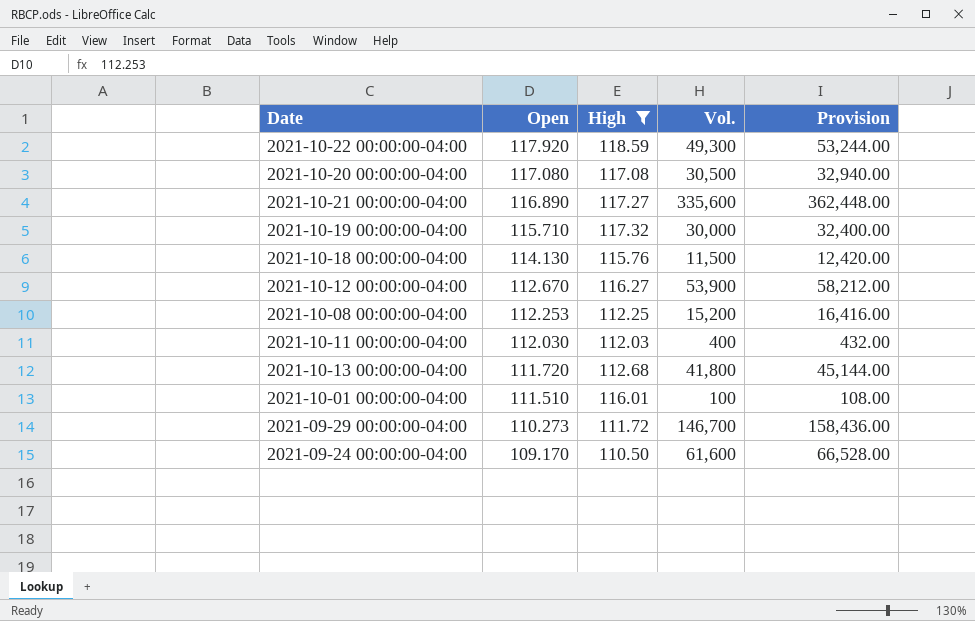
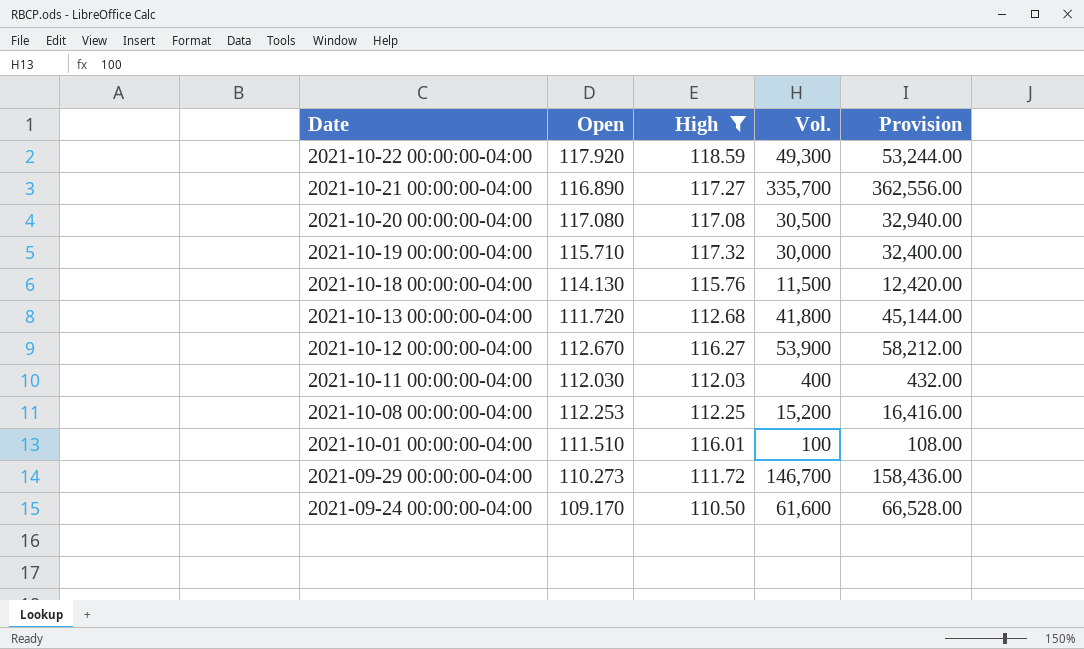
row order: Open descending -> Date descending
2021-10-21 00:00:00-04:00 | Vol.: 335,600 -> 335,700
2021-10-21 00:00:00-04:00 | Provision: 362,448.00 -> 362,556.00

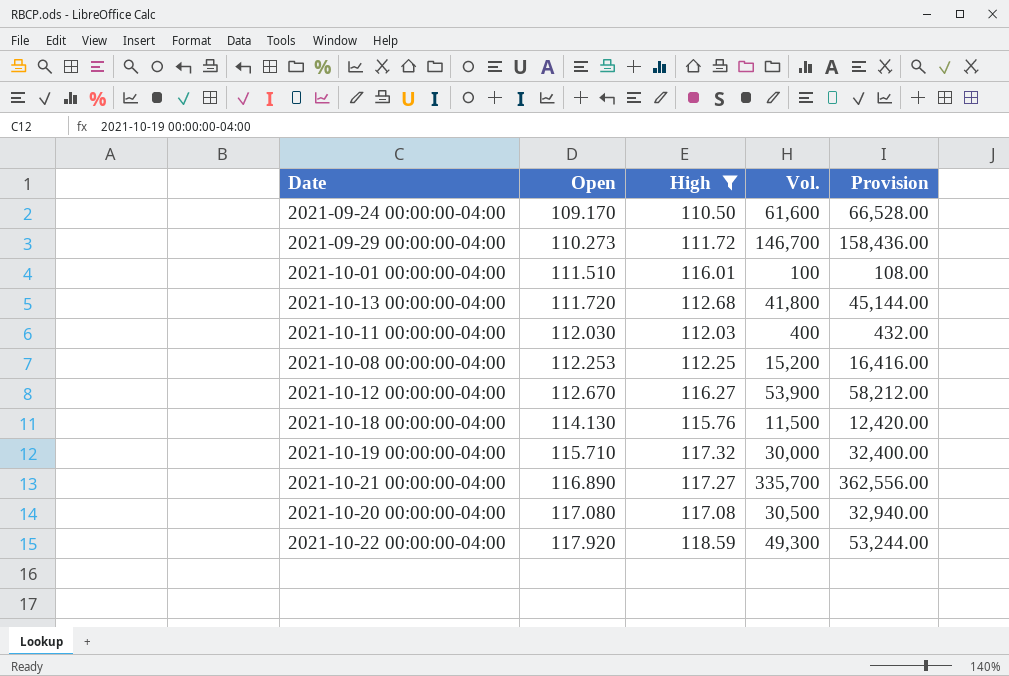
row order: Date descending -> Open ascending

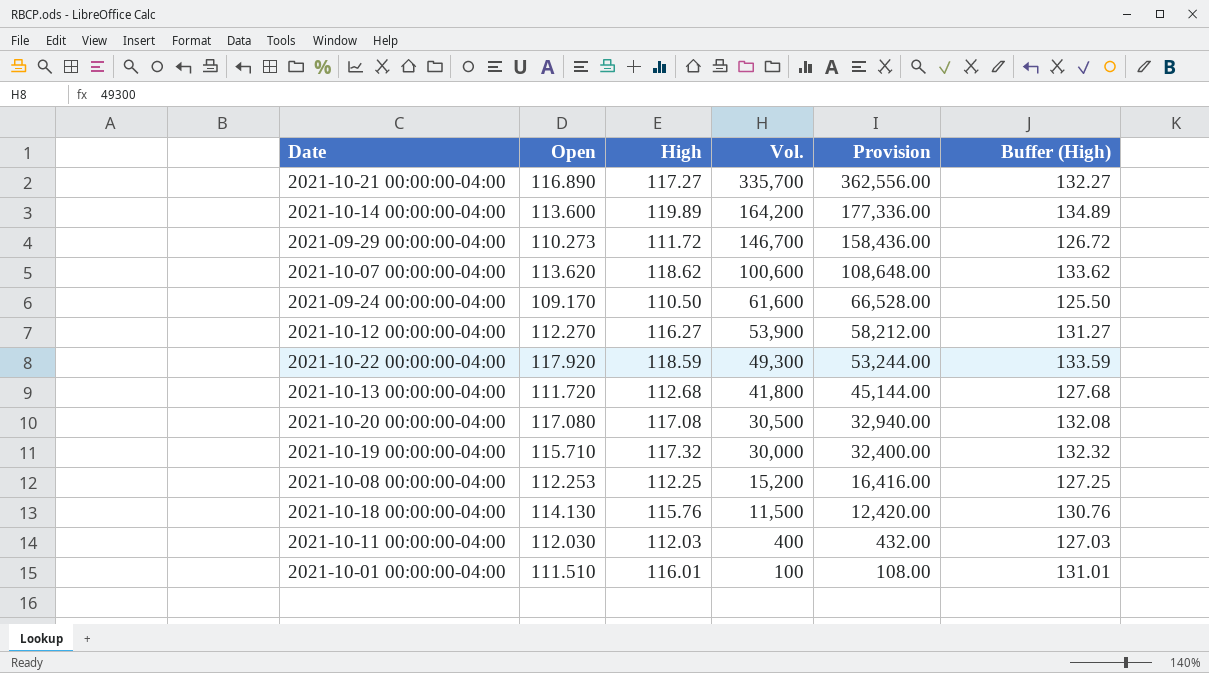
filter: High <= 118.59 -> none
row order: Open ascending -> Vol. descending
column Buffer (High) | formula: none -> [High] + 15
2021-10-12 00:00:00-04:00 | Open: 112.670 -> 112.270

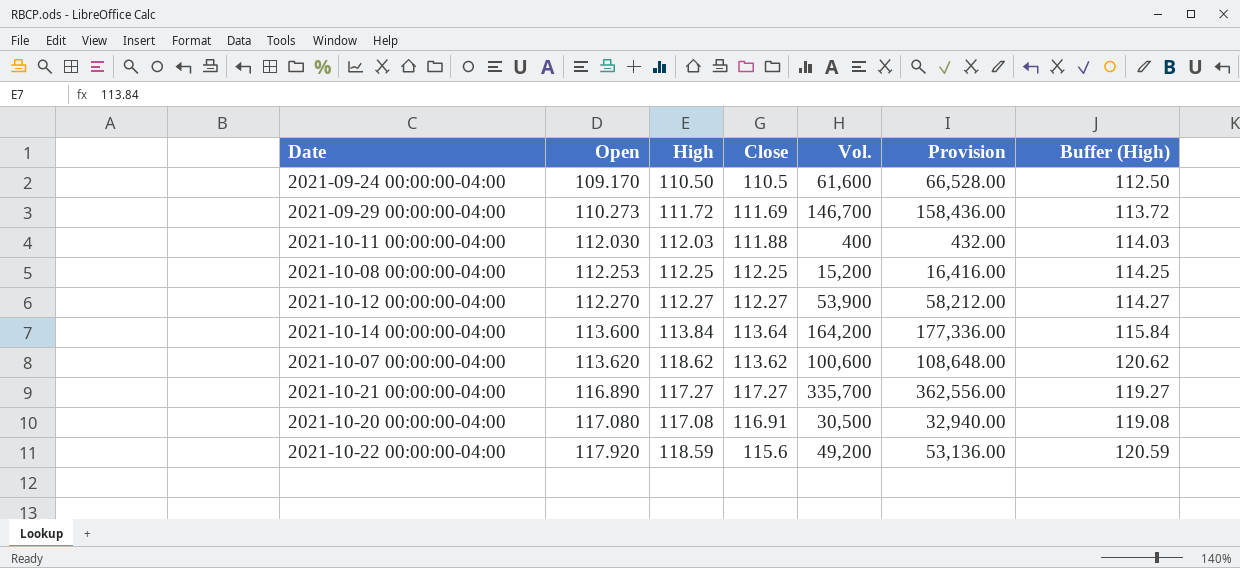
row order: Vol. descending -> Open ascending
column Close | position: none -> 4
column Buffer (High) | formula: [High] + 15 -> [High] + 2
row 2021-10-13 00:00:00-04:00: 111.720 | 112.68 | 41,800 | 45,144.00 | 127.68 -> none
row 2021-10-19 00:00:00-04:00: 115.710 | 117.32 | 30,000 | 32,400.00 | 132.32 -> none
row 2021-10-18 00:00:00-04:00: 114.130 | 115.76 | 11,500 | 12,420.00 | 130.76 -> none
row 2021-10-01 00:00:00-04:00: 111.510 | 116.01 | 100 | 108.00 | 131.01 -> none
2021-10-12 00:00:00-04:00 | High: 116.27 -> 112.27
2021-10-14 00:00:00-04:00 | High: 119.89 -> 113.84
2021-10-22 00:00:00-04:00 | Vol.: 49,300 -> 49,200
2021-10-22 00:00:00-04:00 | Provision: 53,244.00 -> 53,136.00

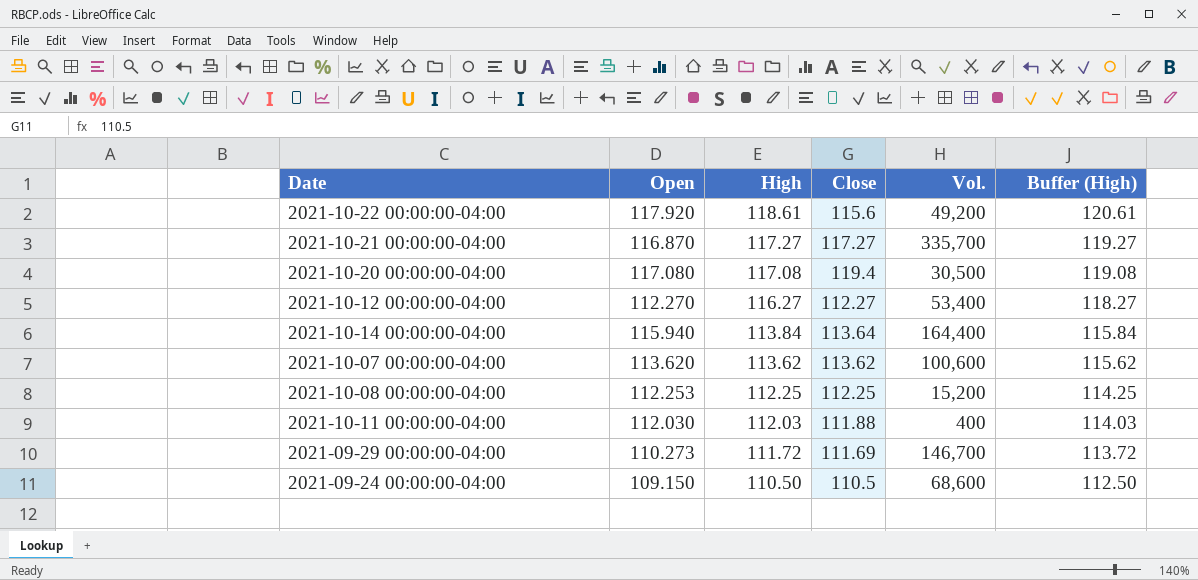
row order: Open ascending -> High descending
column Provision | formula: [Vol.] * 1.08 -> none
2021-10-22 00:00:00-04:00 | High: 118.59 -> 118.61
2021-10-22 00:00:00-04:00 | Buffer (High): 120.59 -> 120.61
2021-10-21 00:00:00-04:00 | Open: 116.890 -> 116.870
2021-10-20 00:00:00-04:00 | Close: 116.91 -> 119.4
2021-10-12 00:00:00-04:00 | High: 112.27 -> 116.27
2021-10-12 00:00:00-04:00 | Vol.: 53,900 -> 53,400
2021-10-12 00:00:00-04:00 | Buffer (High): 114.27 -> 118.27
2021-10-14 00:00:00-04:00 | Open: 113.600 -> 115.940
2021-10-14 00:00:00-04:00 | Vol.: 164,200 -> 164,400
2021-10-07 00:00:00-04:00 | High: 118.62 -> 113.62
2021-10-07 00:00:00-04:00 | Buffer (High): 120.62 -> 115.62
2021-09-24 00:00:00-04:00 | Open: 109.170 -> 109.150
2021-09-24 00:00:00-04:00 | Vol.: 61,600 -> 68,600

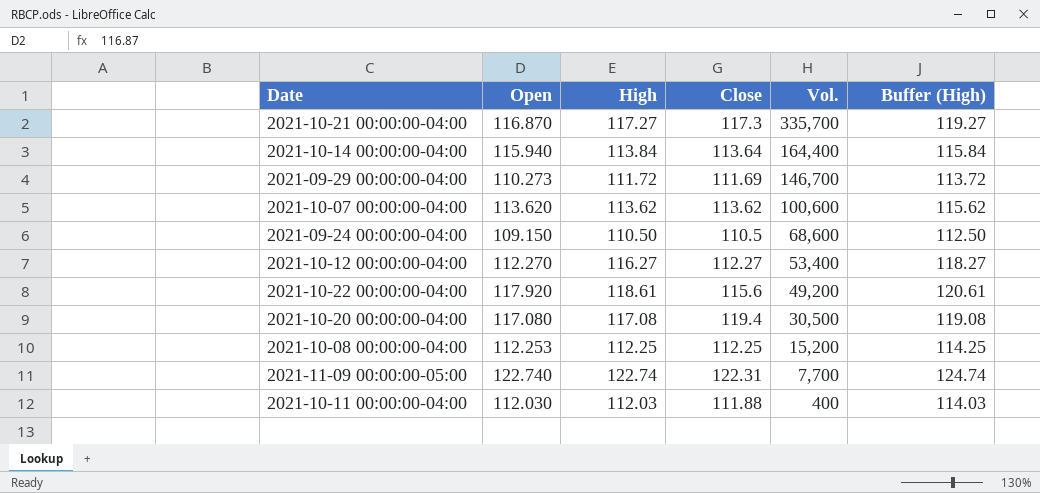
row order: High descending -> Vol. descending
2021-10-21 00:00:00-04:00 | Close: 117.27 -> 117.3
row 2021-11-09 00:00:00-05:00: none -> 122.740 | 122.74 | 122.31 | 7,700 | 124.74

